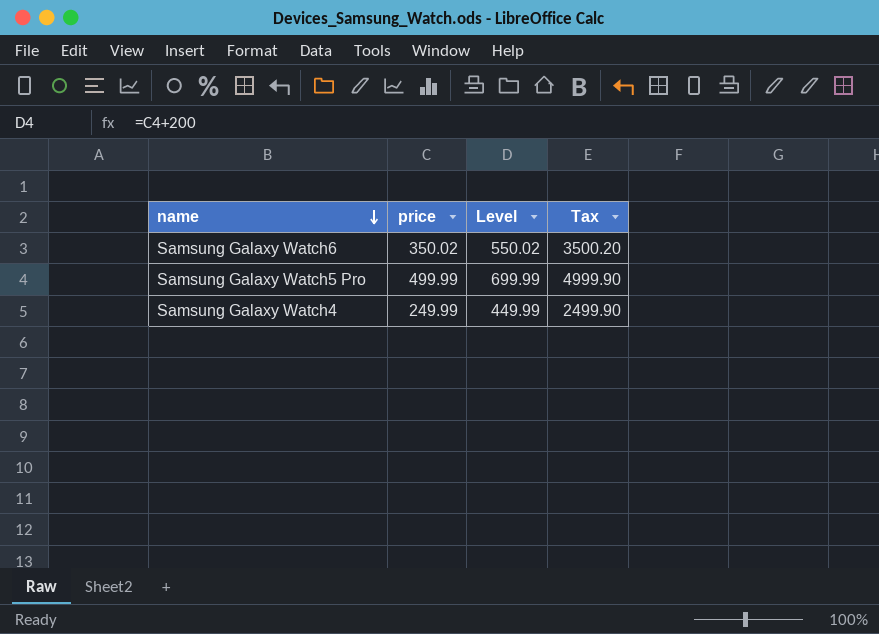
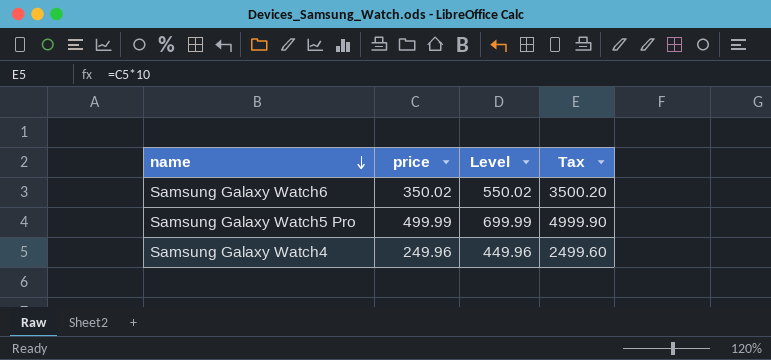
Samsung Galaxy Watch4 | price: 249.99 -> 249.96
Samsung Galaxy Watch4 | Level: 449.99 -> 449.96
Samsung Galaxy Watch4 | Tax: 2499.90 -> 2499.60

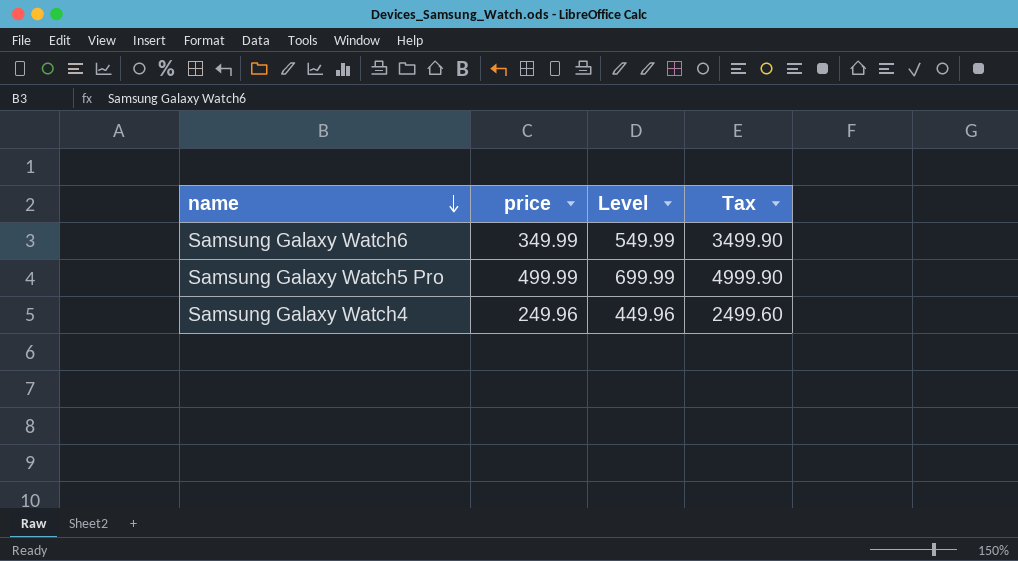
Samsung Galaxy Watch6 | price: 350.02 -> 349.99
Samsung Galaxy Watch6 | Level: 550.02 -> 549.99
Samsung Galaxy Watch6 | Tax: 3500.20 -> 3499.90

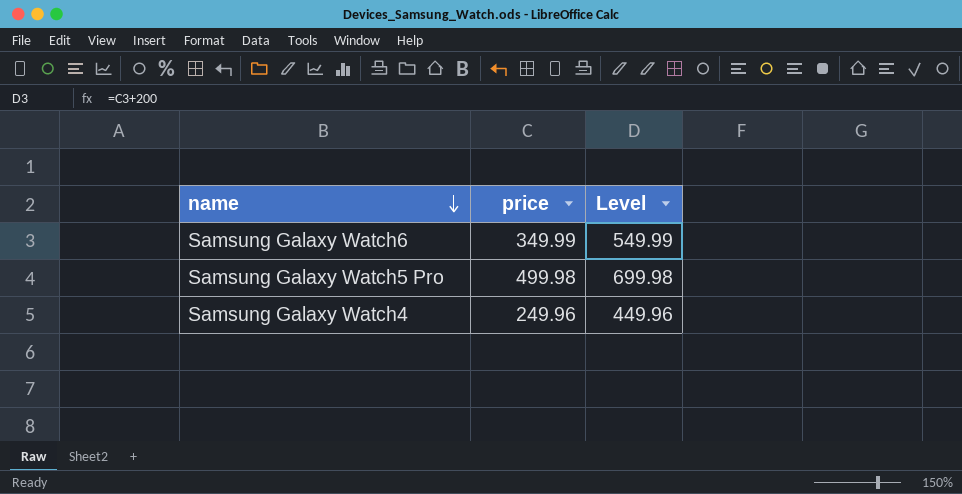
column Tax | formula: [price] * 10 -> none
Samsung Galaxy Watch5 Pro | price: 499.99 -> 499.98
Samsung Galaxy Watch5 Pro | Level: 699.99 -> 699.98

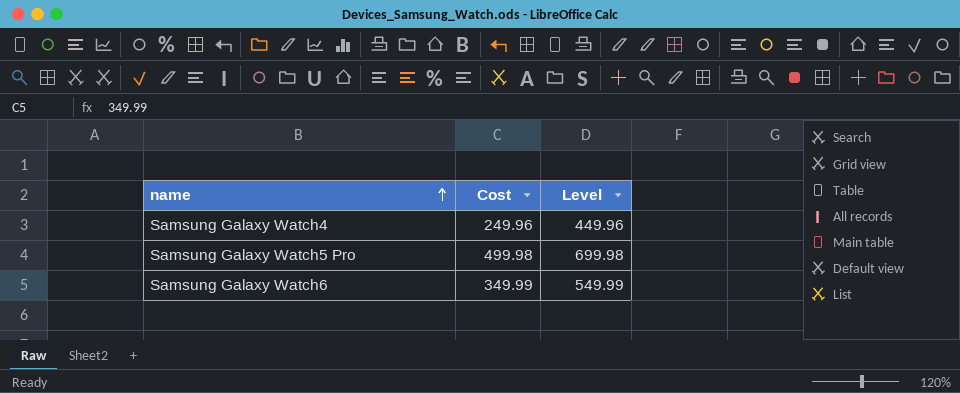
row order: name descending -> name ascending
column name: price -> Cost

